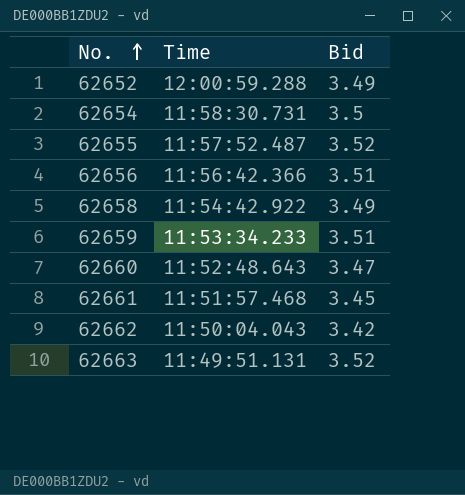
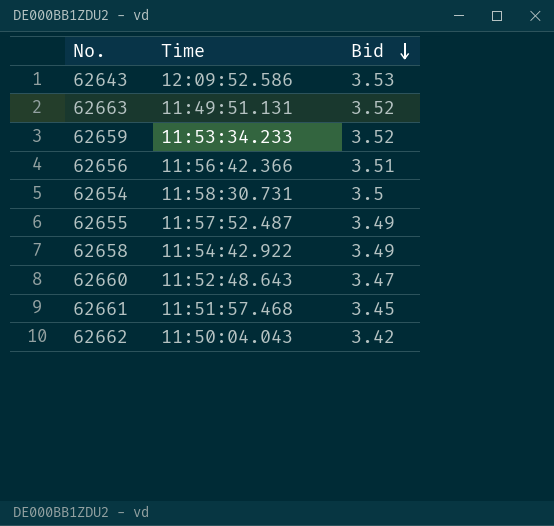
row order: No. ascending -> Bid descending
row 62652: 12:00:59.288 | 3.49 -> none
row 62643: none -> 12:09:52.586 | 3.53
62659 | Bid: 3.51 -> 3.52
62655 | Bid: 3.52 -> 3.49

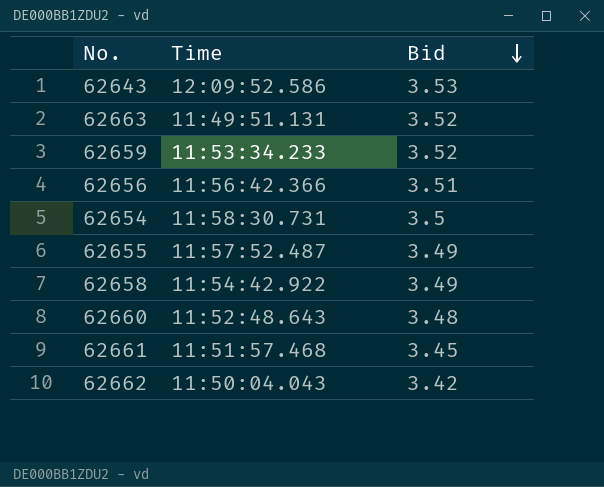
62660 | Bid: 3.47 -> 3.48

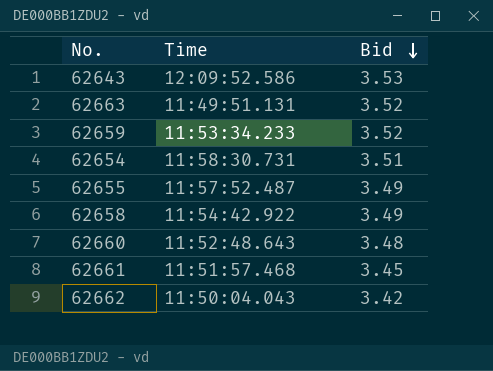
row 62656: 11:56:42.366 | 3.51 -> none
62654 | Bid: 3.5 -> 3.51

